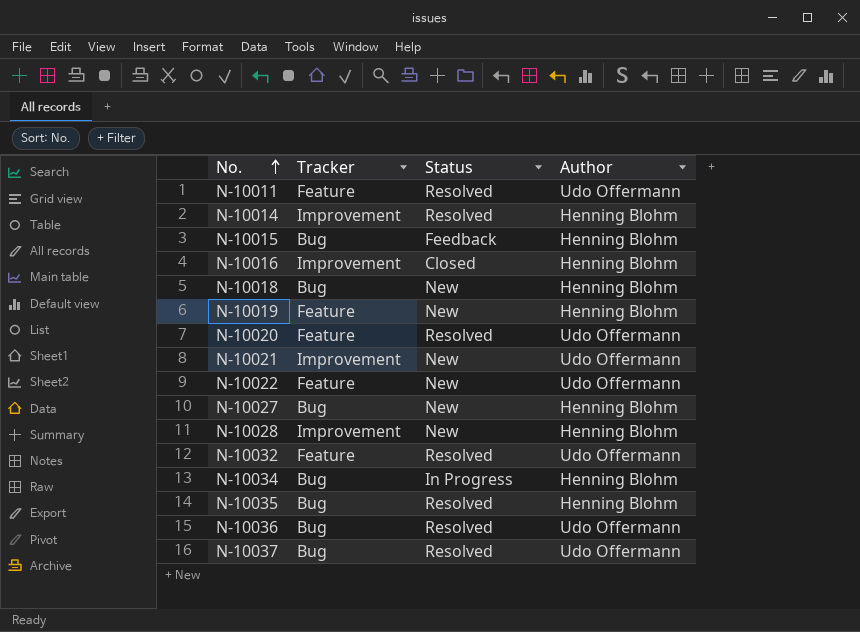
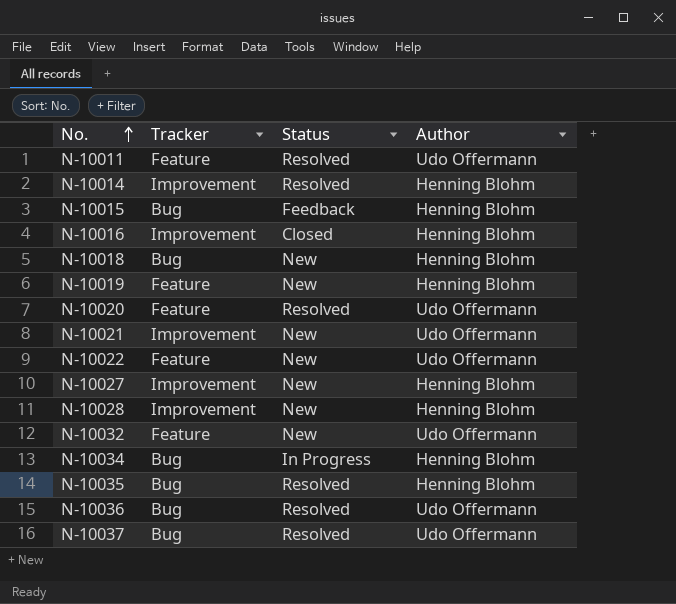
N-10027 | Tracker: Bug -> Improvement
N-10032 | Status: Resolved -> New

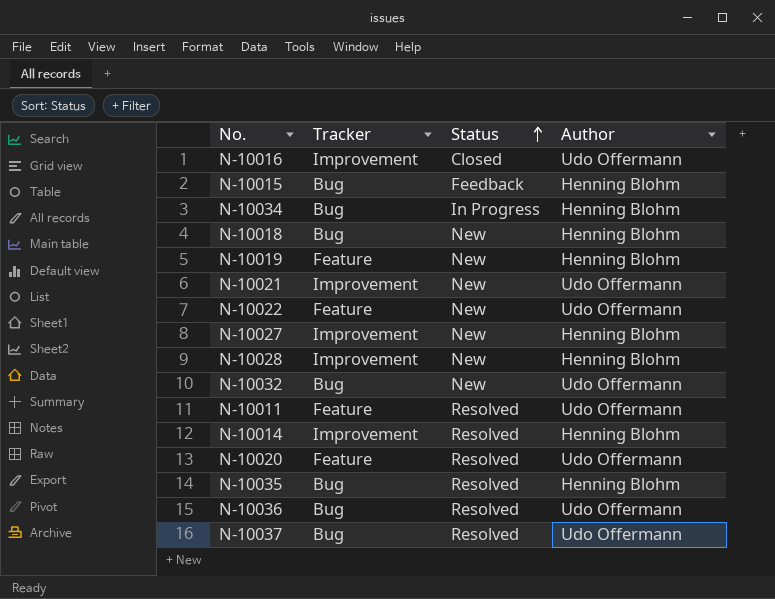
row order: No. ascending -> Status ascending
N-10016 | Author: Henning Blohm -> Udo Offermann
N-10032 | Tracker: Feature -> Bug

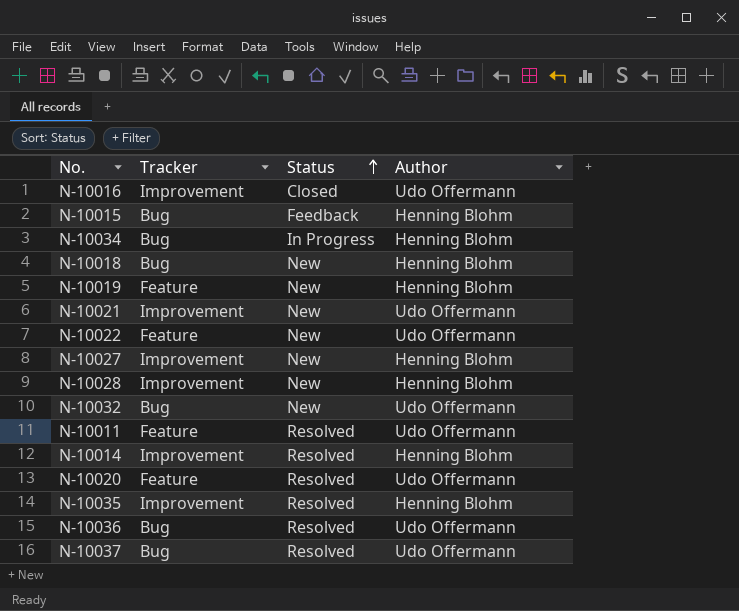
N-10035 | Tracker: Bug -> Improvement

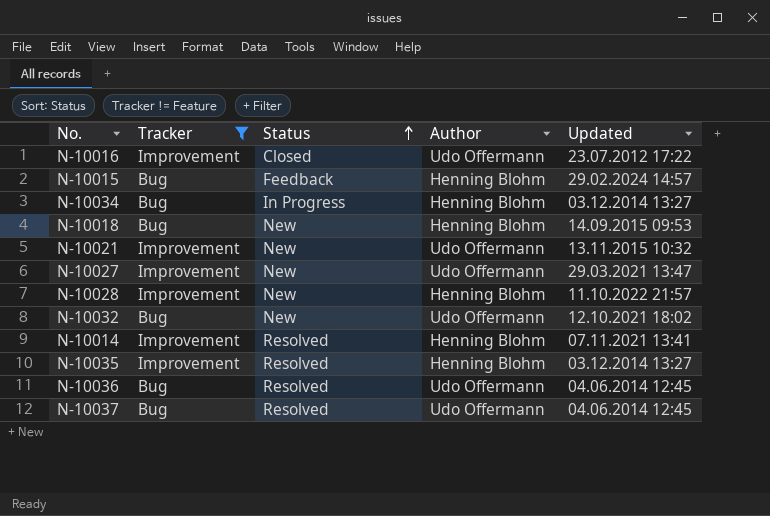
filter: none -> Tracker != Feature
column Updated | position: none -> 5
N-10027 | Author: Henning Blohm -> Udo Offermann

